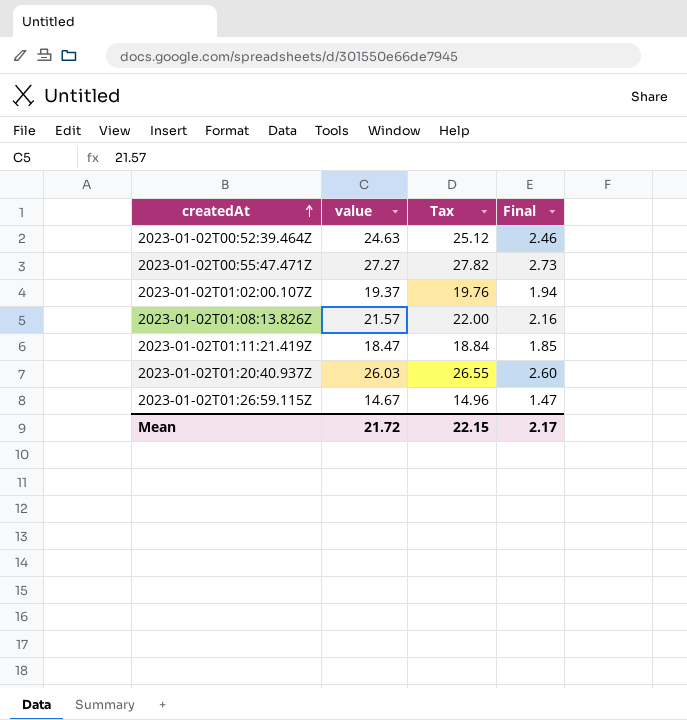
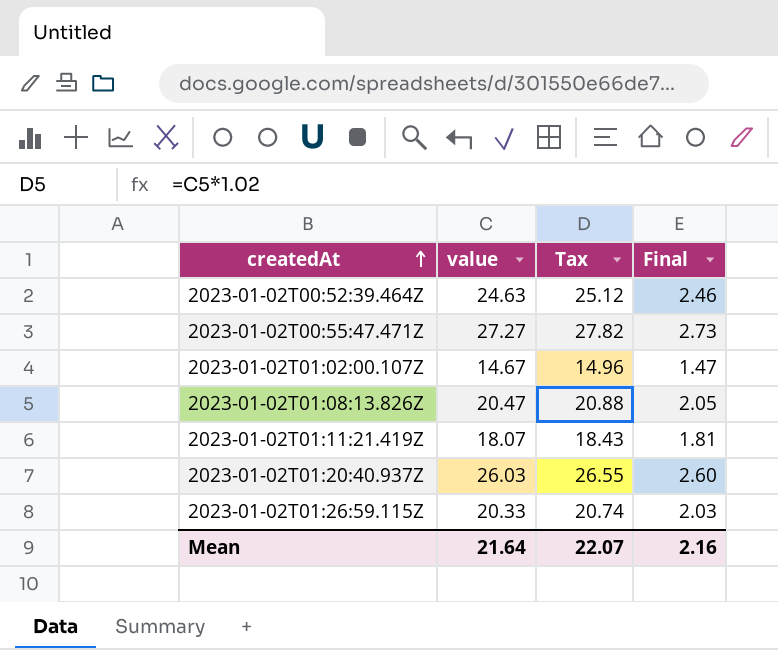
2023-01-02T01:02:00.107Z | value: 19.37 -> 14.67
2023-01-02T01:02:00.107Z | Tax: 19.76 -> 14.96
2023-01-02T01:02:00.107Z | Final: 1.94 -> 1.47
2023-01-02T01:08:13.826Z | value: 21.57 -> 20.47
2023-01-02T01:08:13.826Z | Tax: 22.00 -> 20.88
2023-01-02T01:08:13.826Z | Final: 2.16 -> 2.05
2023-01-02T01:11:21.419Z | value: 18.47 -> 18.07
2023-01-02T01:11:21.419Z | Tax: 18.84 -> 18.43
2023-01-02T01:11:21.419Z | Final: 1.85 -> 1.81
2023-01-02T01:26:59.115Z | value: 14.67 -> 20.33
2023-01-02T01:26:59.115Z | Tax: 14.96 -> 20.74
2023-01-02T01:26:59.115Z | Final: 1.47 -> 2.03
Mean | value: 21.72 -> 21.64
Mean | Tax: 22.15 -> 22.07
Mean | Final: 2.17 -> 2.16

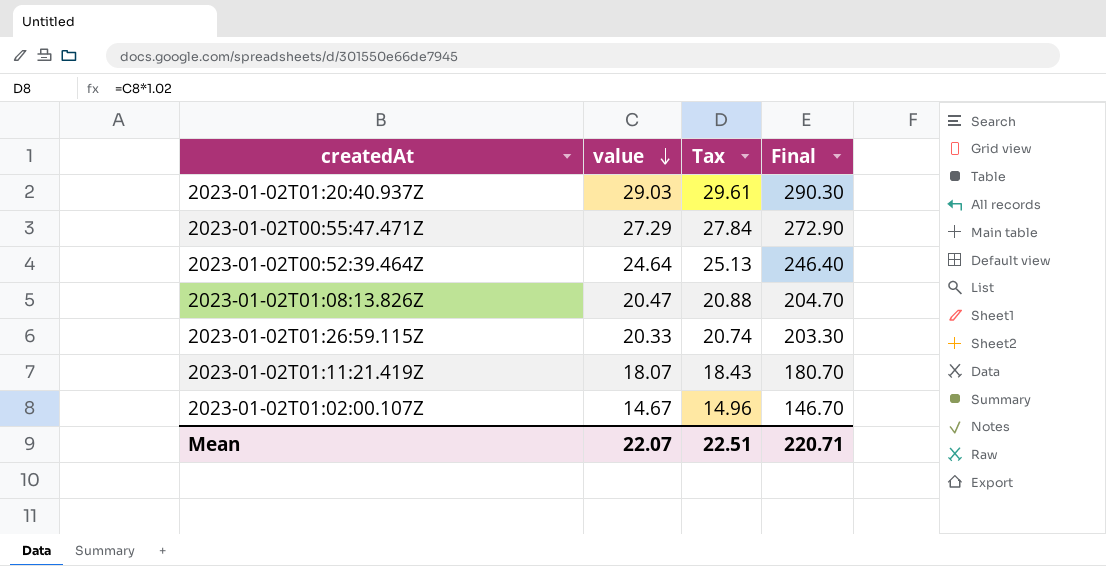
row order: createdAt ascending -> value descending
column Final | formula: [value] * 0.1 -> [value] * 10
2023-01-02T01:20:40.937Z | value: 26.03 -> 29.03
2023-01-02T01:20:40.937Z | Tax: 26.55 -> 29.61
2023-01-02T00:55:47.471Z | value: 27.27 -> 27.29
2023-01-02T00:55:47.471Z | Tax: 27.82 -> 27.84
2023-01-02T00:52:39.464Z | value: 24.63 -> 24.64
2023-01-02T00:52:39.464Z | Tax: 25.12 -> 25.13
Mean | value: 21.64 -> 22.07
Mean | Tax: 22.07 -> 22.51
Mean | Final: 2.16 -> 220.71

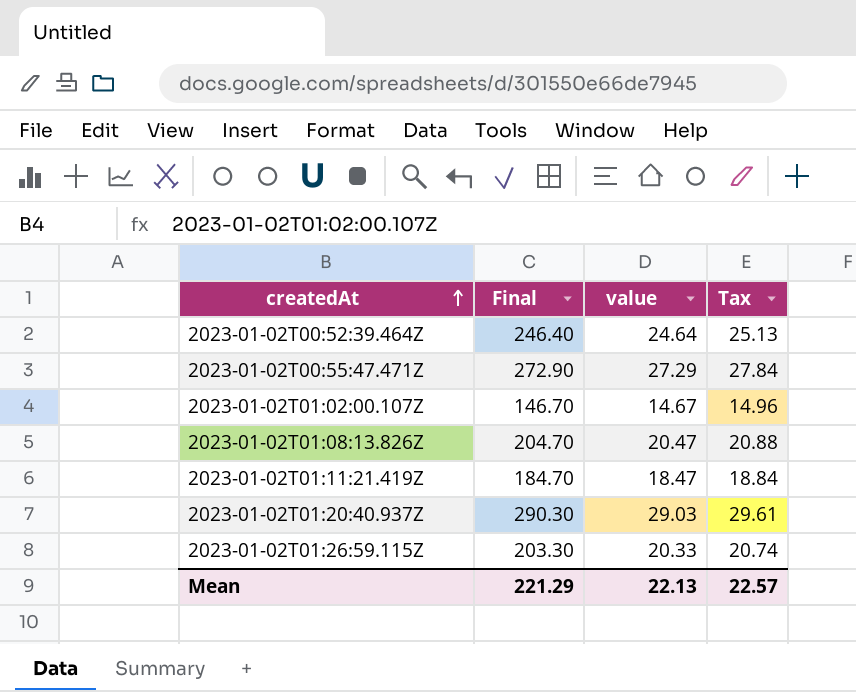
row order: value descending -> createdAt ascending
column Final | position: 4 -> 2
2023-01-02T01:11:21.419Z | Final: 180.70 -> 184.70
2023-01-02T01:11:21.419Z | value: 18.07 -> 18.47
2023-01-02T01:11:21.419Z | Tax: 18.43 -> 18.84
Mean | Final: 220.71 -> 221.29
Mean | value: 22.07 -> 22.13
Mean | Tax: 22.51 -> 22.57

